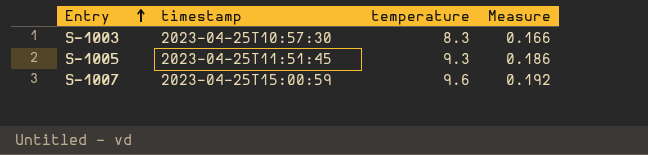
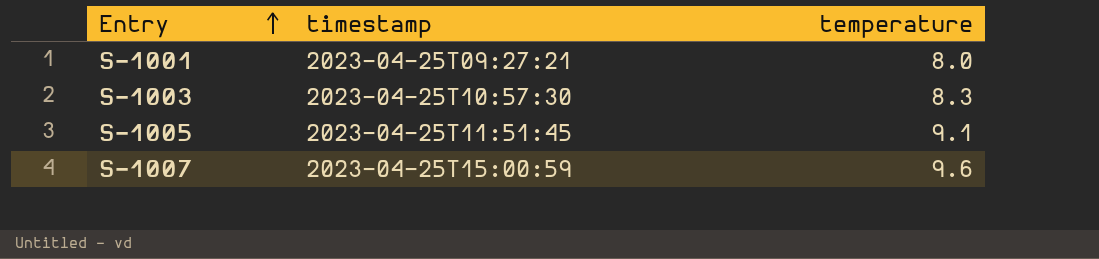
column Measure | formula: [temperature] * 0.02 -> none
row S-1001: none -> 2023-04-25T09:27:21 | 8.0
S-1005 | temperature: 9.3 -> 9.1

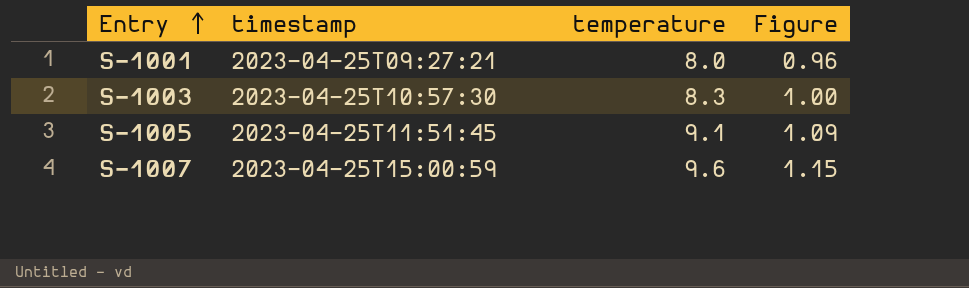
column Figure | formula: none -> [temperature] * 0.12

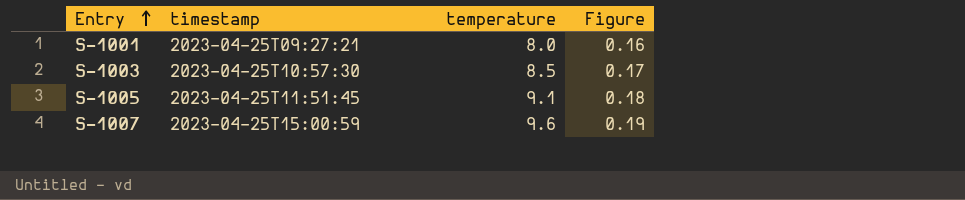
column Figure | formula: [temperature] * 0.12 -> [temperature] * 0.02
S-1003 | temperature: 8.3 -> 8.5

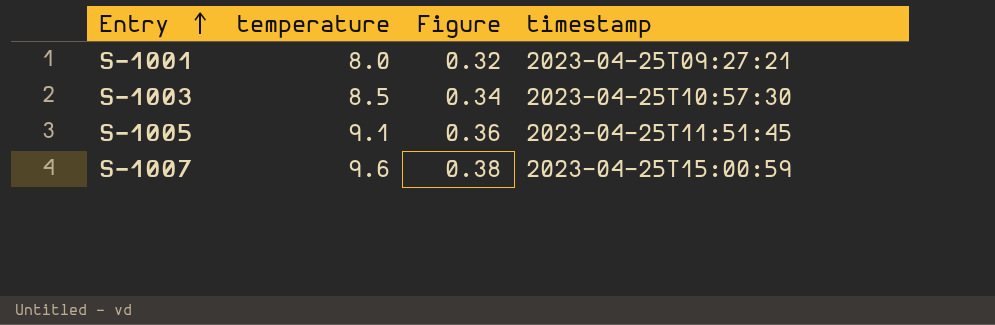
column Figure | formula: [temperature] * 0.02 -> [temperature] * 0.04
column timestamp | position: 2 -> 4

